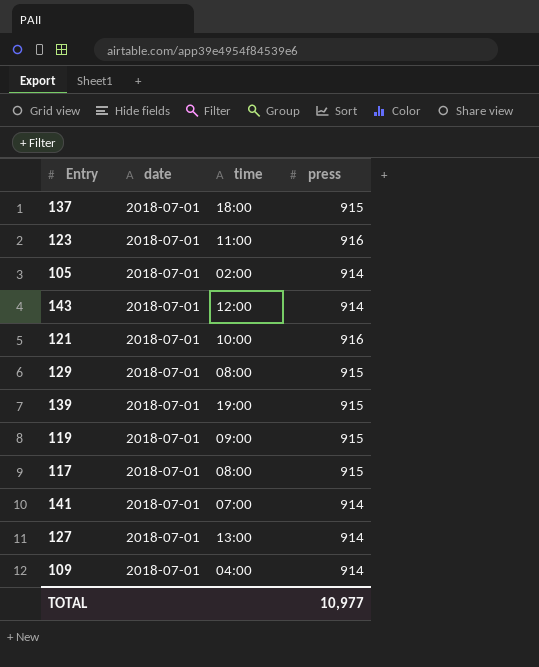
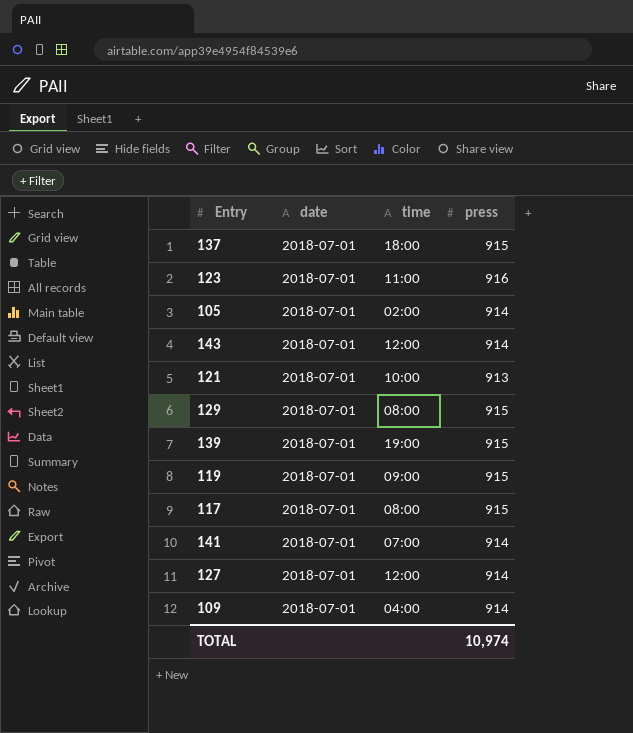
121 | press: 916 -> 913
127 | time: 13:00 -> 12:00
TOTAL | press: 10,977 -> 10,974

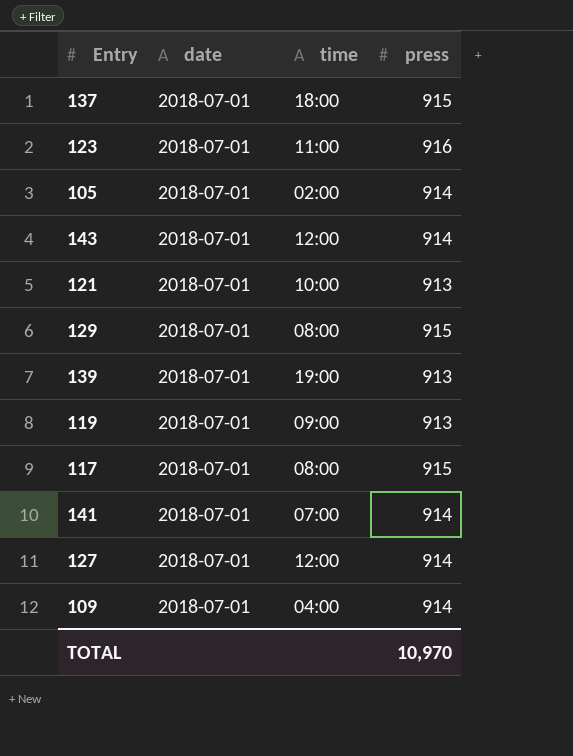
139 | press: 915 -> 913
119 | press: 915 -> 913
TOTAL | press: 10,974 -> 10,970

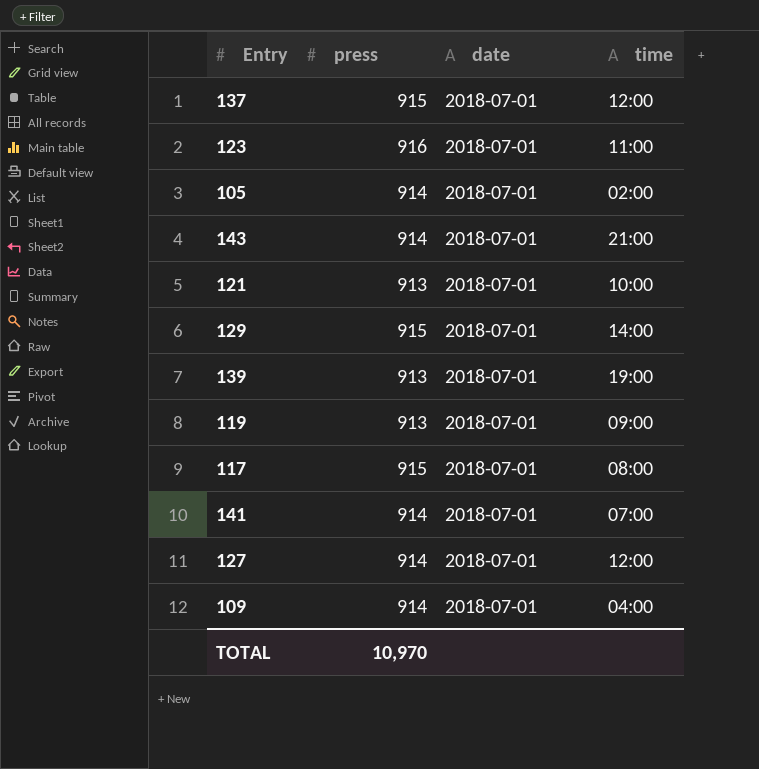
column press | position: 4 -> 2
137 | time: 18:00 -> 12:00
143 | time: 12:00 -> 21:00
129 | time: 08:00 -> 14:00

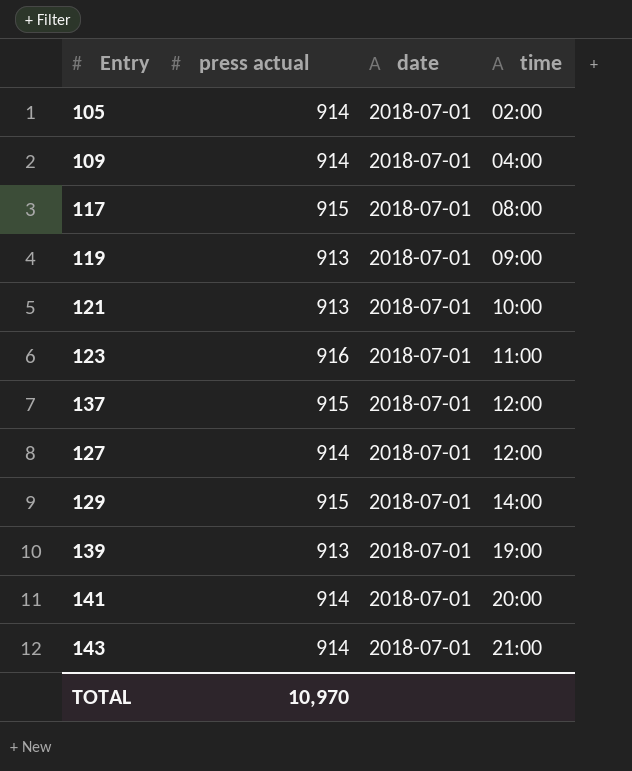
row order: none -> time ascending
column name: press -> press actual
141 | time: 07:00 -> 20:00

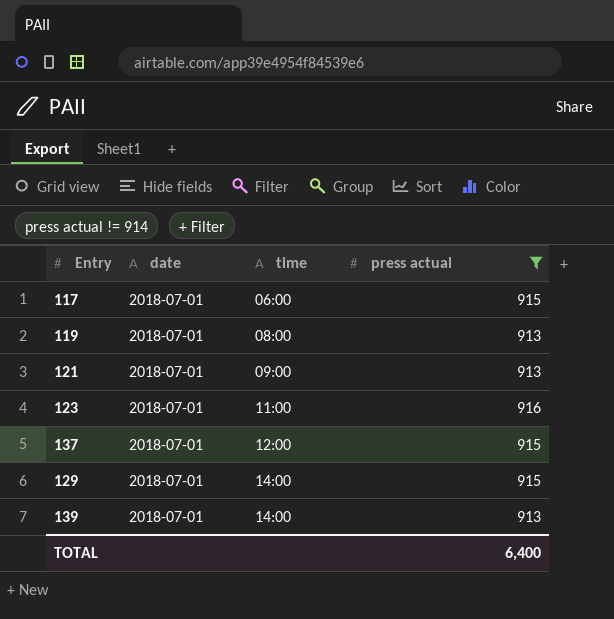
filter: none -> press actual != 914
column press actual | position: 2 -> 4
117 | time: 08:00 -> 06:00
119 | time: 09:00 -> 08:00
121 | time: 10:00 -> 09:00
139 | time: 19:00 -> 14:00
TOTAL | press actual: 10,970 -> 6,400

